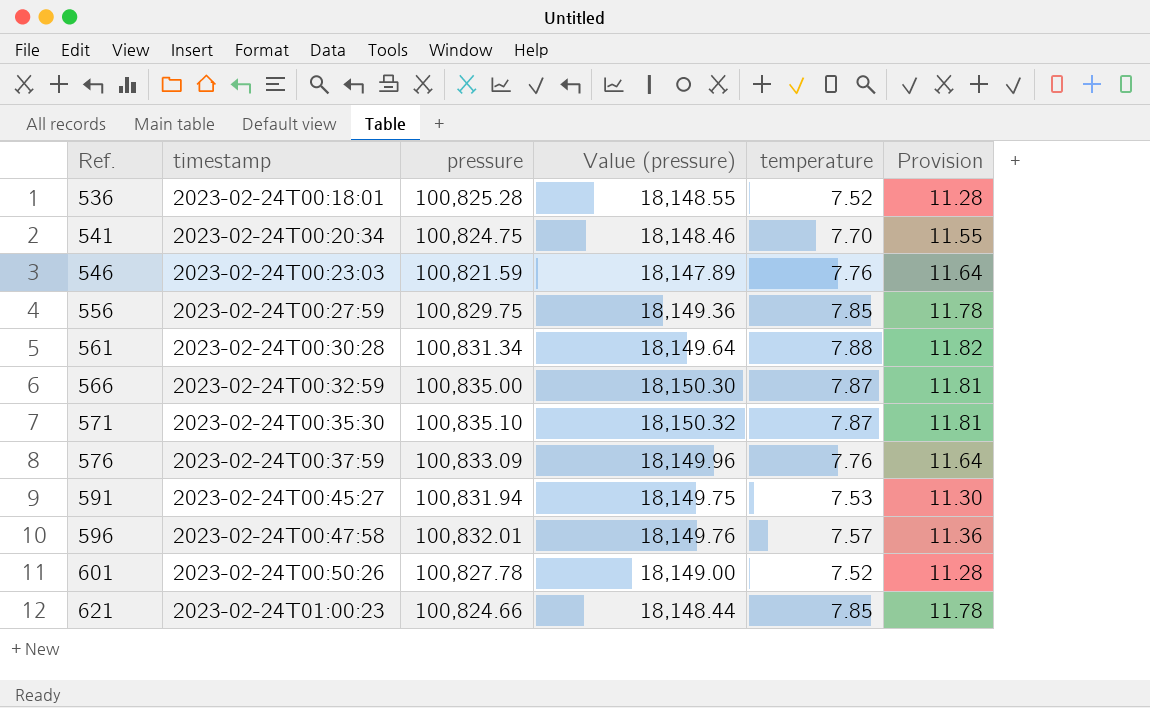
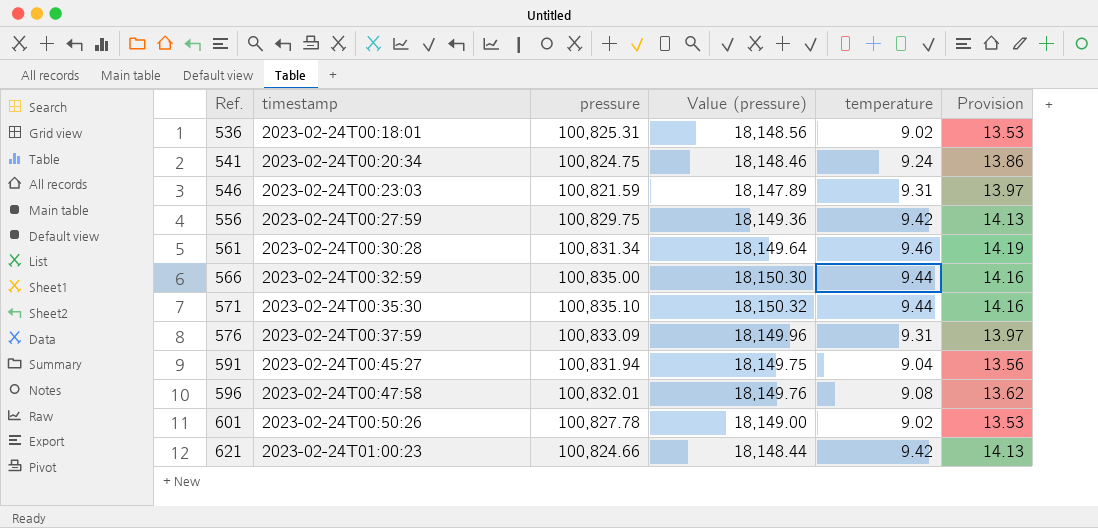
536 | pressure: 100,825.28 -> 100,825.31
536 | Value (pressure): 18,148.55 -> 18,148.56
536 | temperature: 7.52 -> 9.02
536 | Provision: 11.28 -> 13.53
541 | temperature: 7.70 -> 9.24
541 | Provision: 11.55 -> 13.86
546 | temperature: 7.76 -> 9.31
546 | Provision: 11.64 -> 13.97
556 | temperature: 7.85 -> 9.42
556 | Provision: 11.78 -> 14.13
561 | temperature: 7.88 -> 9.46
561 | Provision: 11.82 -> 14.19
566 | temperature: 7.87 -> 9.44
566 | Provision: 11.81 -> 14.16
571 | temperature: 7.87 -> 9.44
571 | Provision: 11.81 -> 14.16
576 | temperature: 7.76 -> 9.31
576 | Provision: 11.64 -> 13.97
591 | temperature: 7.53 -> 9.04
591 | Provision: 11.30 -> 13.56
596 | temperature: 7.57 -> 9.08
596 | Provision: 11.36 -> 13.62
601 | temperature: 7.52 -> 9.02
601 | Provision: 11.28 -> 13.53
621 | temperature: 7.85 -> 9.42
621 | Provision: 11.78 -> 14.13

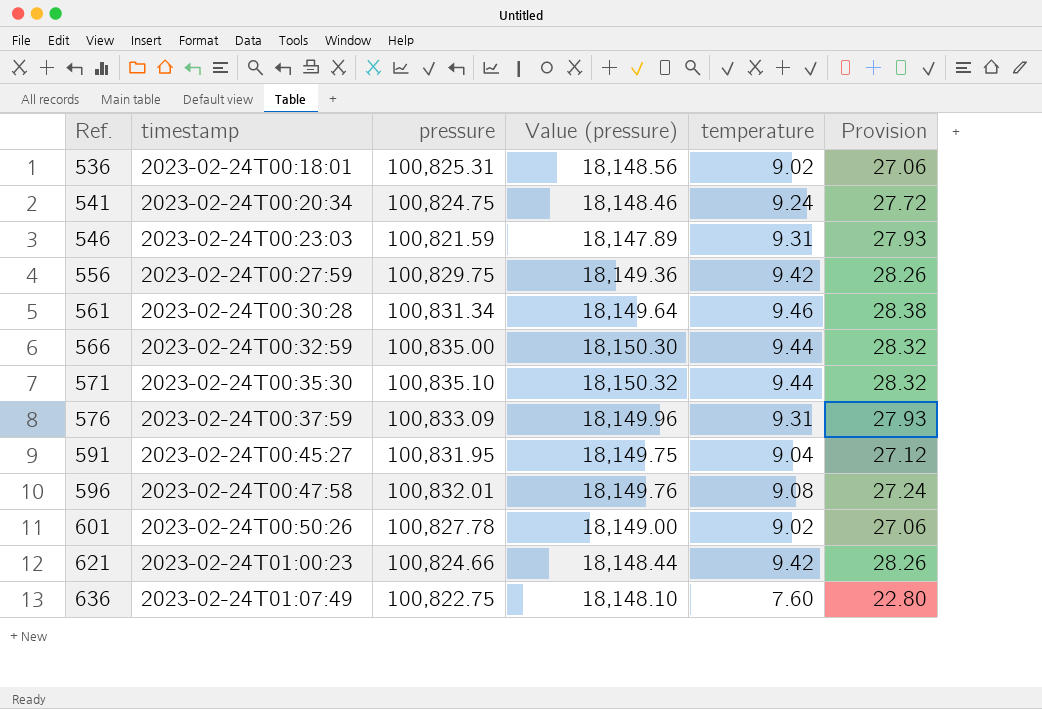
column Provision | formula: [temperature] * 1.5 -> [temperature] * 3
591 | pressure: 100,831.94 -> 100,831.95
row 636: none -> 2023-02-24T01:07:49 | 100,822.75 | 18,148.10 | 7.60 | 22.80

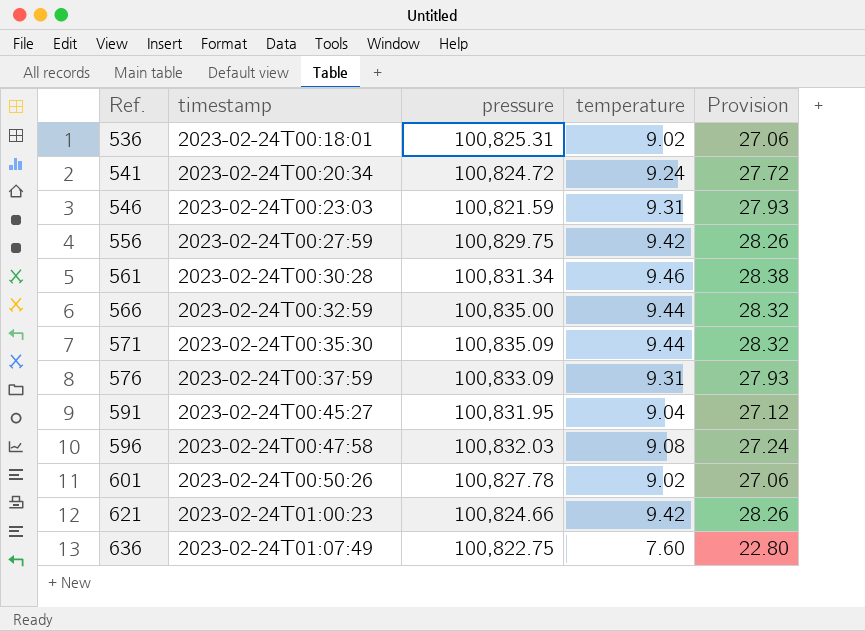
column Value (pressure) | formula: [pressure] * 0.18 -> none
541 | pressure: 100,824.75 -> 100,824.72
571 | pressure: 100,835.10 -> 100,835.09
596 | pressure: 100,832.01 -> 100,832.03

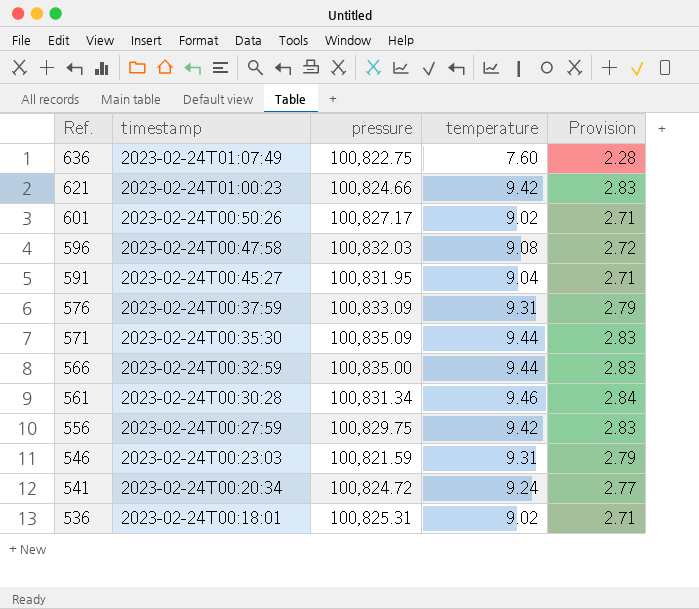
row order: Ref. ascending -> Ref. descending
column Provision | formula: [temperature] * 3 -> [temperature] * 0.3
601 | pressure: 100,827.78 -> 100,827.17

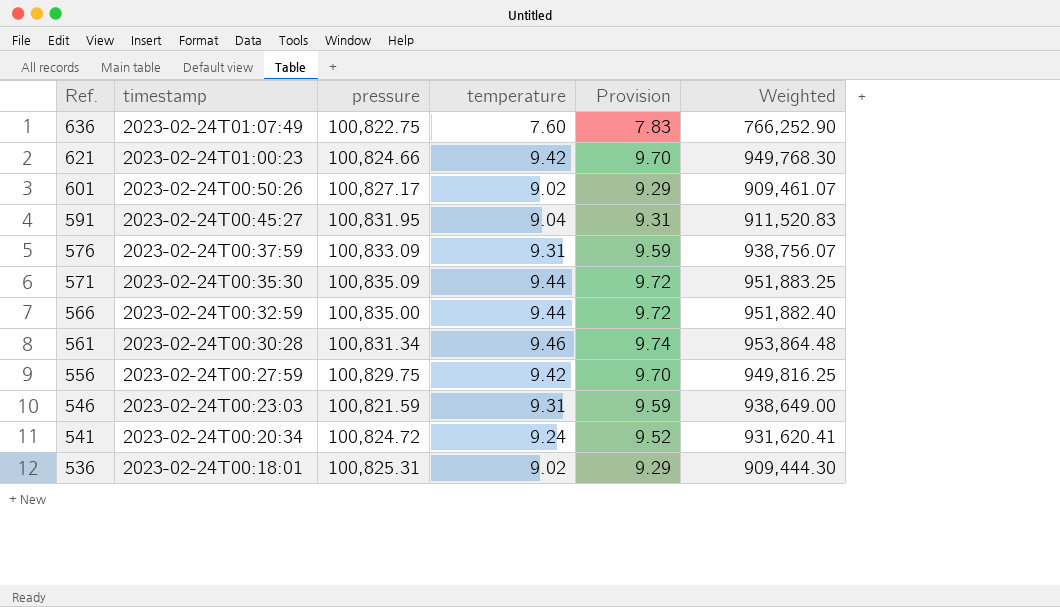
column Provision | formula: [temperature] * 0.3 -> [temperature] * 1.03
column Weighted | formula: none -> [pressure] * [temperature]
row 596: 2023-02-24T00:47:58 | 100,832.03 | 9.08 | 2.72 -> none

